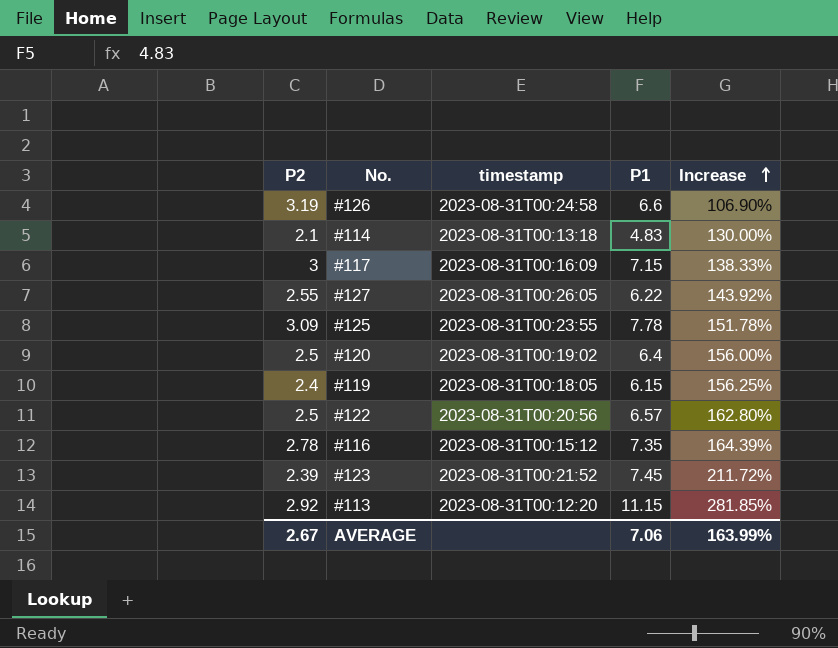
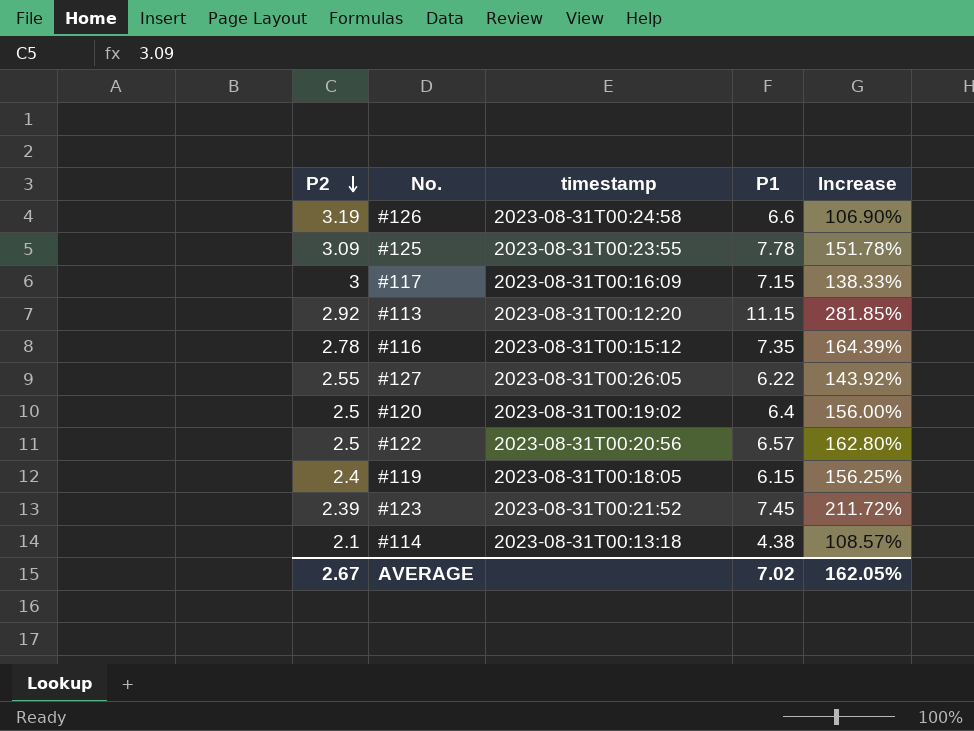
row order: Increase ascending -> P2 descending
#114 | P1: 4.83 -> 4.38
#114 | Increase: 130.00% -> 108.57%
AVERAGE | P1: 7.06 -> 7.02
AVERAGE | Increase: 163.99% -> 162.05%

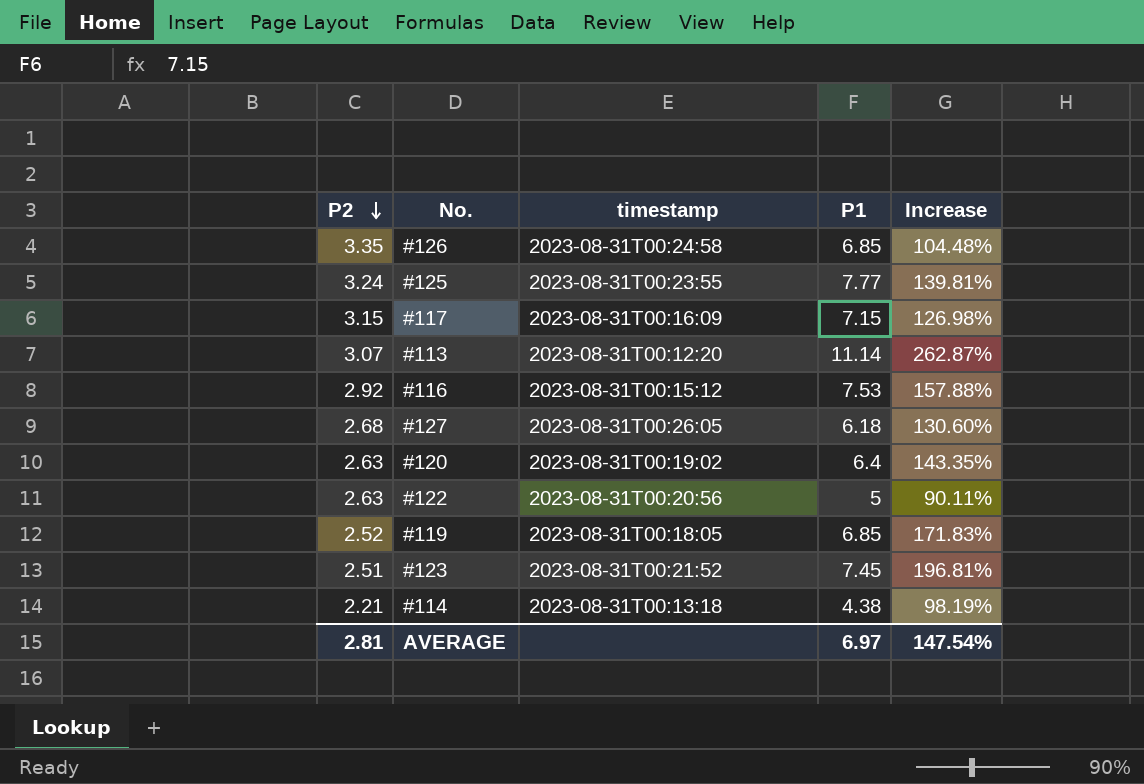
#126 | P2: 3.19 -> 3.35
#126 | P1: 6.6 -> 6.85
#126 | Increase: 106.90% -> 104.48%
#125 | P2: 3.09 -> 3.24
#125 | P1: 7.78 -> 7.77
#125 | Increase: 151.78% -> 139.81%
#117 | P2: 3 -> 3.15
#117 | Increase: 138.33% -> 126.98%
#113 | P2: 2.92 -> 3.07
#113 | P1: 11.15 -> 11.14
#113 | Increase: 281.85% -> 262.87%
#116 | P2: 2.78 -> 2.92
#116 | P1: 7.35 -> 7.53
#116 | Increase: 164.39% -> 157.88%
#127 | P2: 2.55 -> 2.68
#127 | P1: 6.22 -> 6.18
#127 | Increase: 143.92% -> 130.60%
#120 | P2: 2.5 -> 2.63
#120 | Increase: 156.00% -> 143.35%
#122 | P2: 2.5 -> 2.63
#122 | P1: 6.57 -> 5
#122 | Increase: 162.80% -> 90.11%
#119 | P2: 2.4 -> 2.52
#119 | P1: 6.15 -> 6.85
#119 | Increase: 156.25% -> 171.83%
#123 | P2: 2.39 -> 2.51
#123 | Increase: 211.72% -> 196.81%
#114 | P2: 2.1 -> 2.21
#114 | Increase: 108.57% -> 98.19%
AVERAGE | P2: 2.67 -> 2.81
AVERAGE | P1: 7.02 -> 6.97
AVERAGE | Increase: 162.05% -> 147.54%

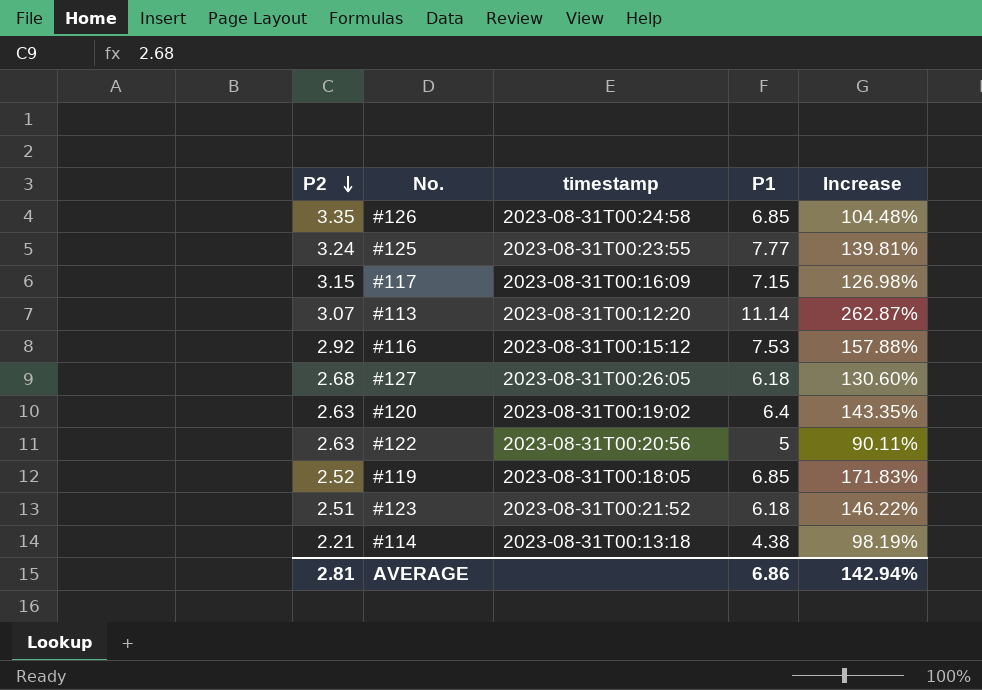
#123 | P1: 7.45 -> 6.18
#123 | Increase: 196.81% -> 146.22%
AVERAGE | P1: 6.97 -> 6.86
AVERAGE | Increase: 147.54% -> 142.94%

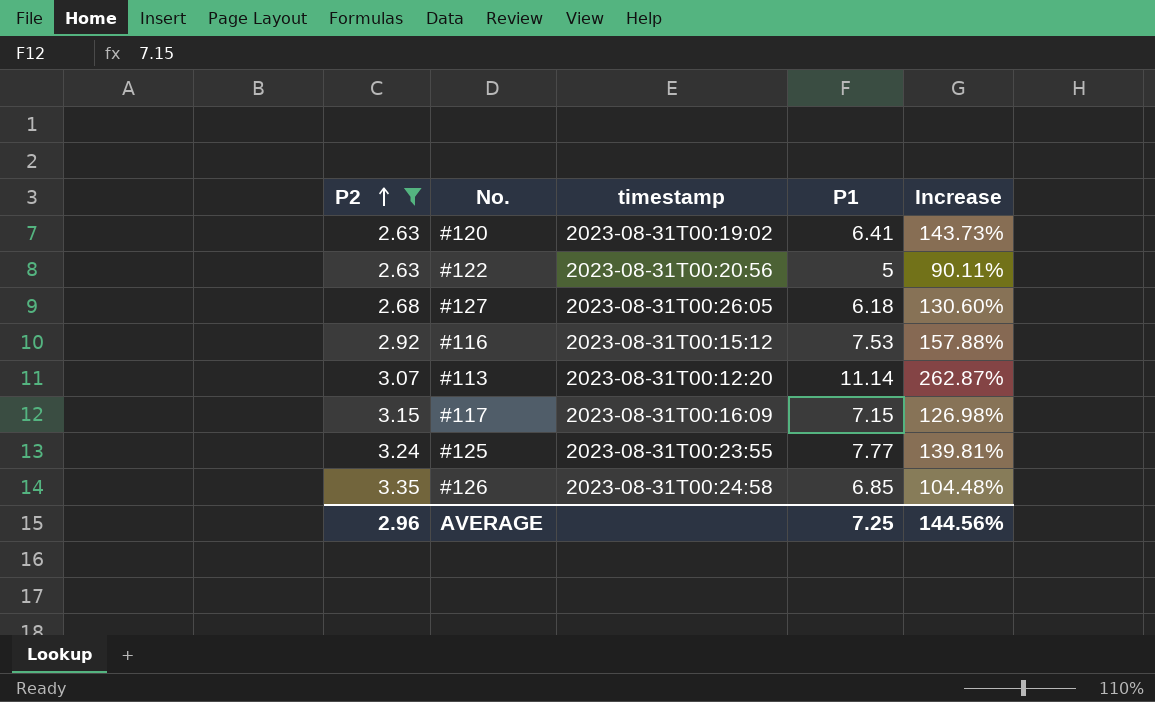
filter: none -> P2 >= 2.63
row order: P2 descending -> P2 ascending
#120 | P1: 6.4 -> 6.41
#120 | Increase: 143.35% -> 143.73%
AVERAGE | P2: 2.81 -> 2.96
AVERAGE | P1: 6.86 -> 7.25
AVERAGE | Increase: 142.94% -> 144.56%

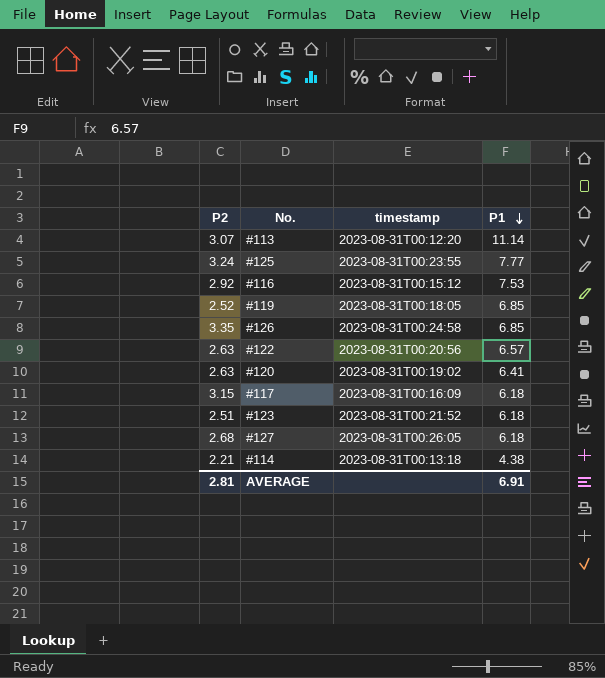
filter: P2 >= 2.63 -> none
row order: P2 ascending -> P1 descending
column Increase | formula: ([P1] - [P2]) / [P2] -> none
#122 | P1: 5 -> 6.57
#117 | P1: 7.15 -> 6.18
AVERAGE | P2: 2.96 -> 2.81
AVERAGE | P1: 7.25 -> 6.91

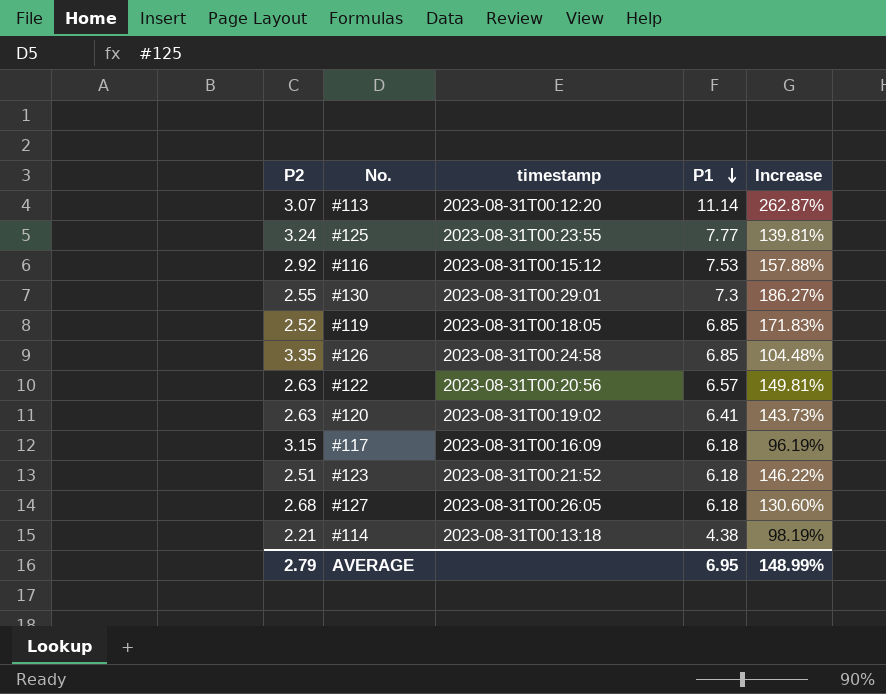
column Increase | formula: none -> ([P1] - [P2]) / [P2]
row #130: none -> 2.55 | 2023-08-31T00:29:01 | 7.3 | 186.27%
AVERAGE | P2: 2.81 -> 2.79
AVERAGE | P1: 6.91 -> 6.95

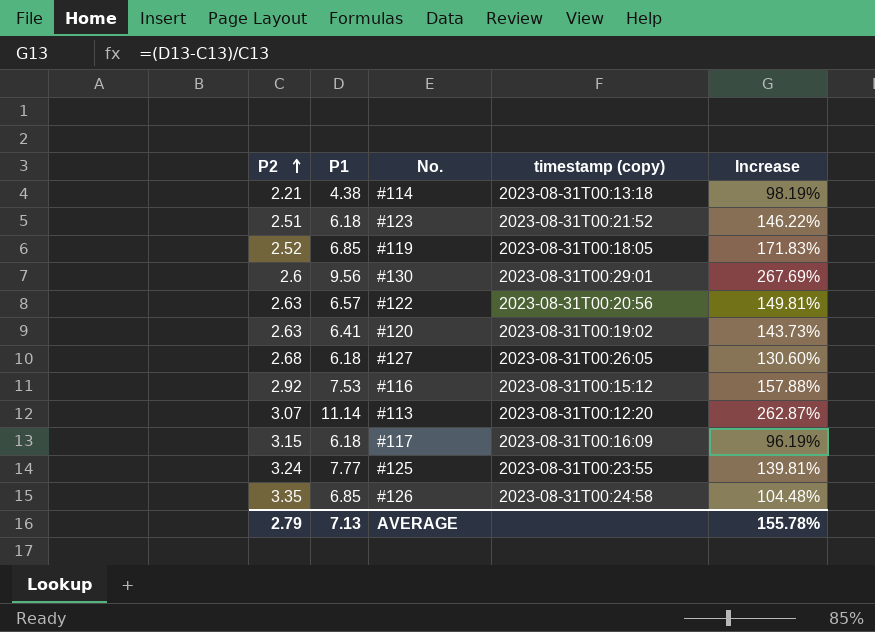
row order: P1 descending -> P2 ascending
column P1 | position: 4 -> 2
column name: timestamp -> timestamp (copy)
#130 | P2: 2.55 -> 2.6
#130 | P1: 7.3 -> 9.56
#130 | Increase: 186.27% -> 267.69%
AVERAGE | P1: 6.95 -> 7.13
AVERAGE | Increase: 148.99% -> 155.78%

